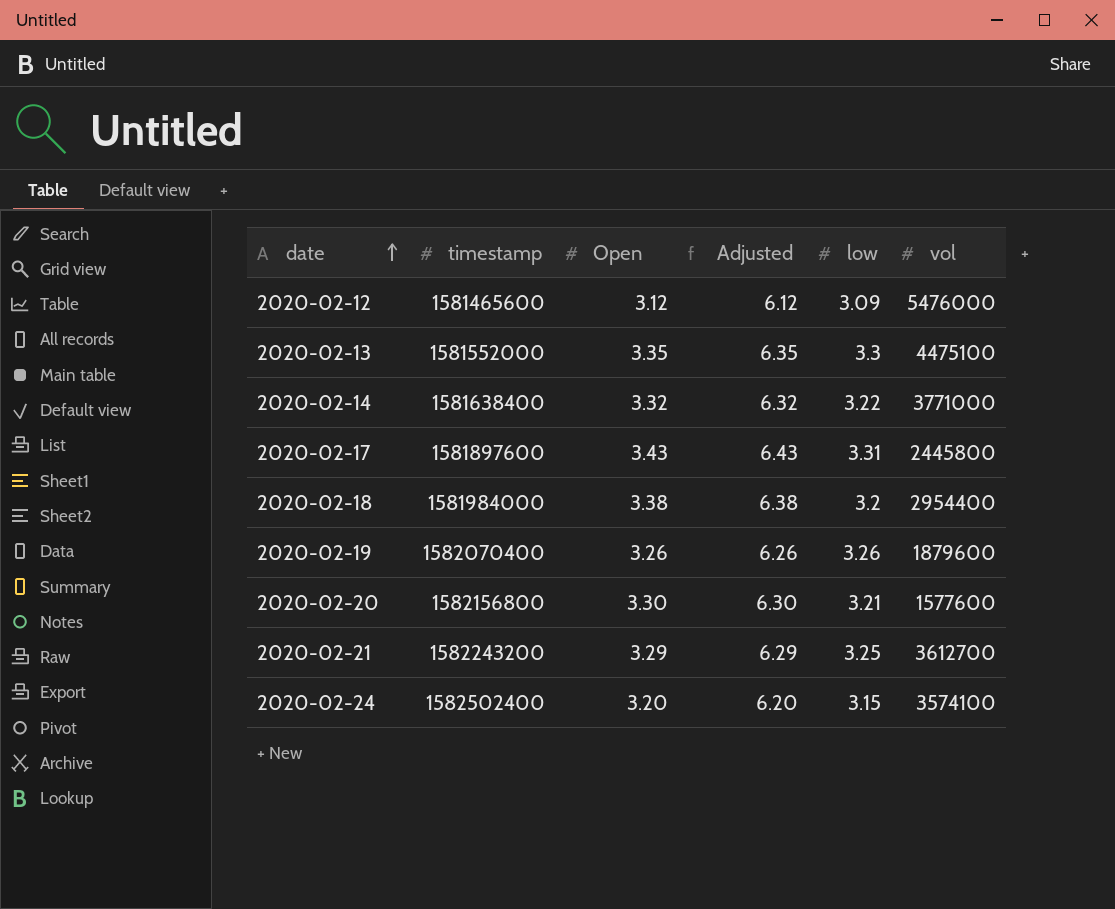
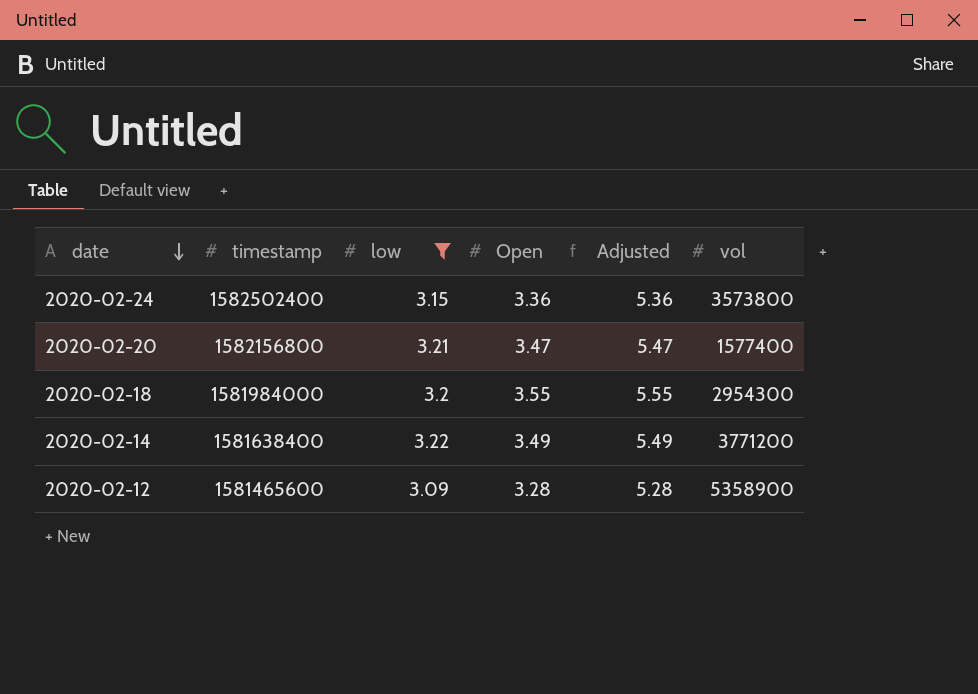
filter: none -> low <= 3.22
row order: date ascending -> date descending
column low | position: 5 -> 3
column Adjusted | formula: [Open] + 3 -> [Open] + 2
2020-02-24 | Open: 3.20 -> 3.36
2020-02-24 | vol: 3574100 -> 3573800
2020-02-20 | Open: 3.30 -> 3.47
2020-02-20 | vol: 1577600 -> 1577400
2020-02-18 | Open: 3.38 -> 3.55
2020-02-18 | vol: 2954400 -> 2954300
2020-02-14 | Open: 3.32 -> 3.49
2020-02-14 | vol: 3771000 -> 3771200
2020-02-12 | Open: 3.12 -> 3.28
2020-02-12 | vol: 5476000 -> 5358900

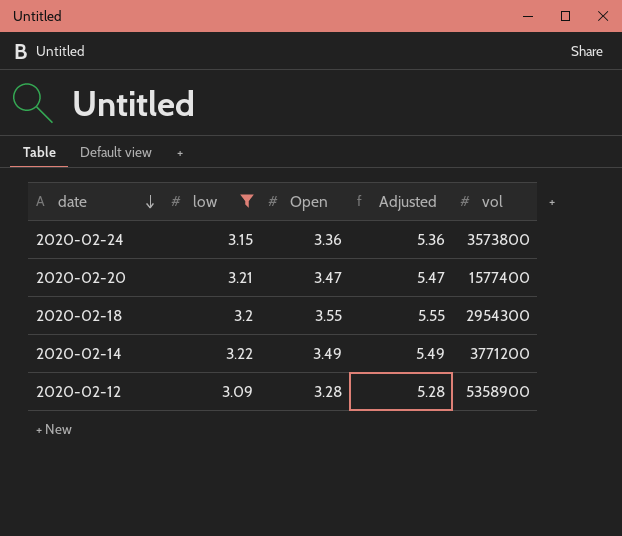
column timestamp | position: 2 -> none

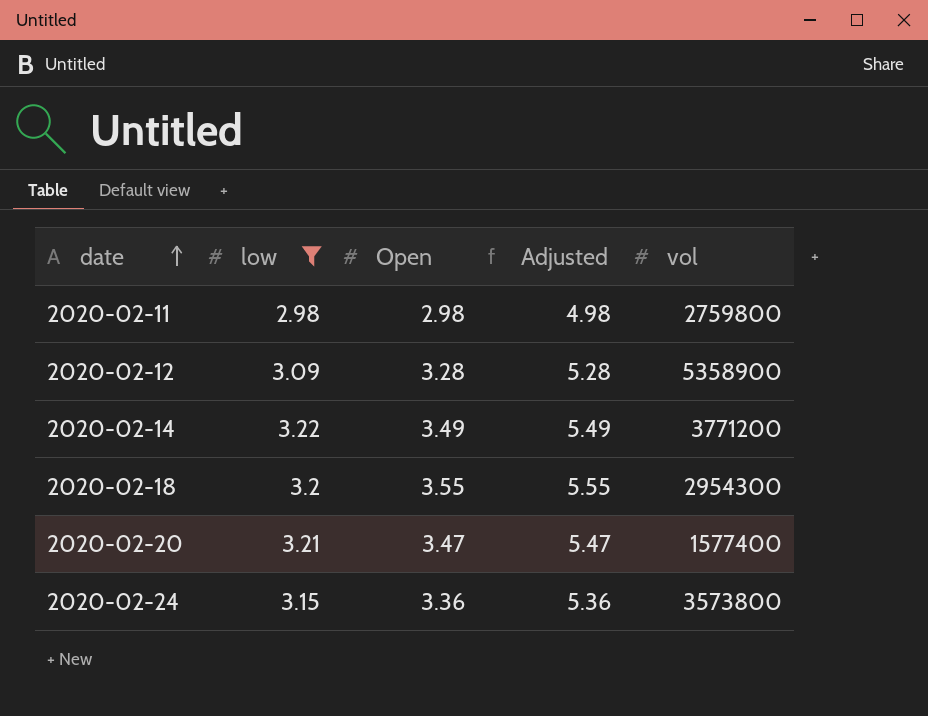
row order: date descending -> date ascending
row 2020-02-11: none -> 2.98 | 2.98 | 4.98 | 2759800

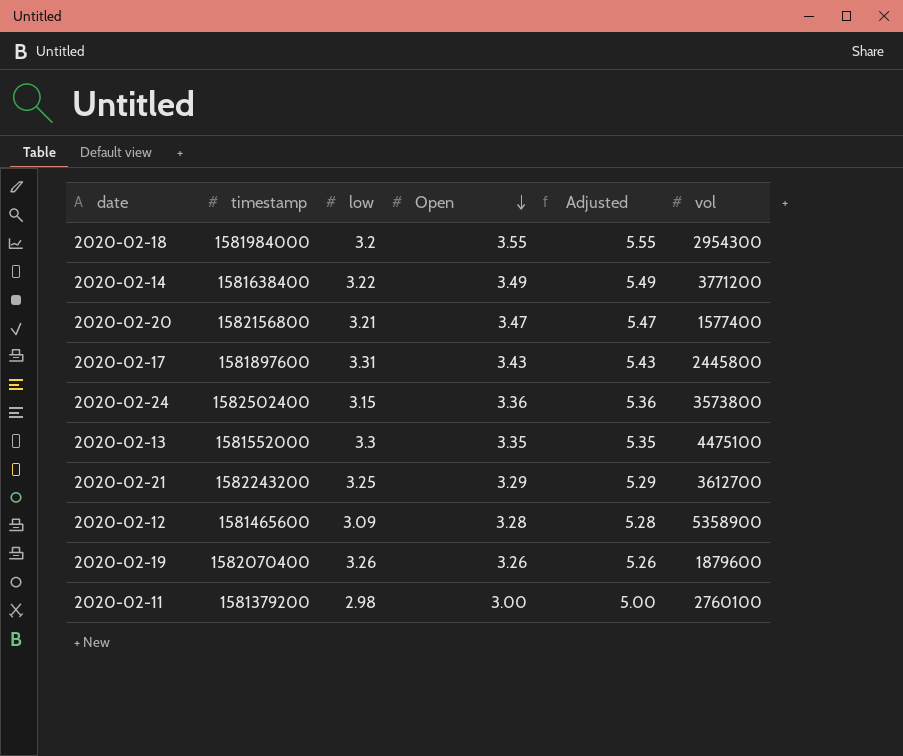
filter: low <= 3.22 -> none
row order: date ascending -> Open descending
column timestamp | position: none -> 2
2020-02-11 | Open: 2.98 -> 3.00
2020-02-11 | Adjusted: 4.98 -> 5.00
2020-02-11 | vol: 2759800 -> 2760100

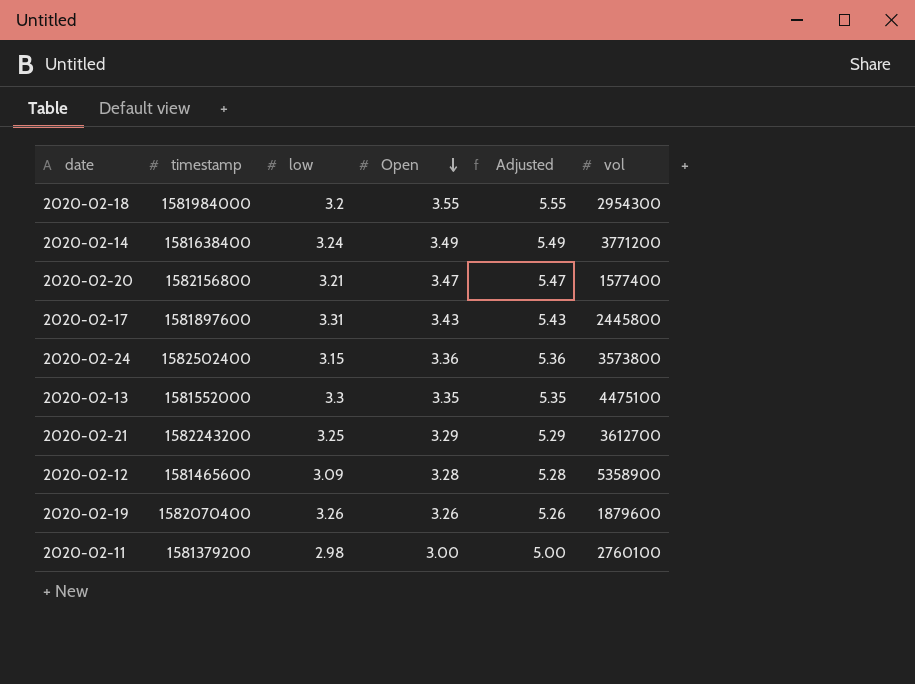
2020-02-14 | low: 3.22 -> 3.24

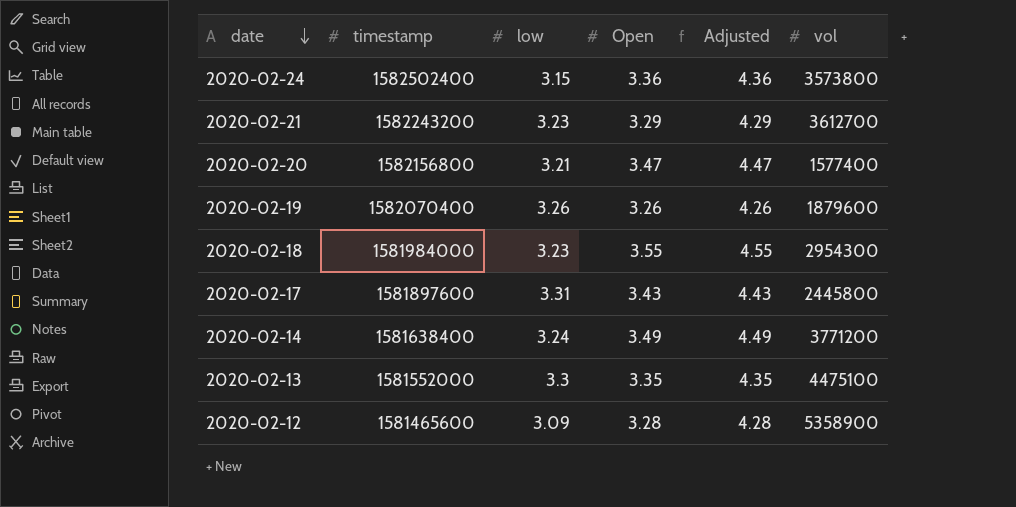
row order: Open descending -> date descending
column Adjusted | formula: [Open] + 2 -> [Open] + 1
row 2020-02-11: 1581379200 | 2.98 | 3.00 | 5.00 | 2760100 -> none
2020-02-21 | low: 3.25 -> 3.23
2020-02-18 | low: 3.2 -> 3.23

